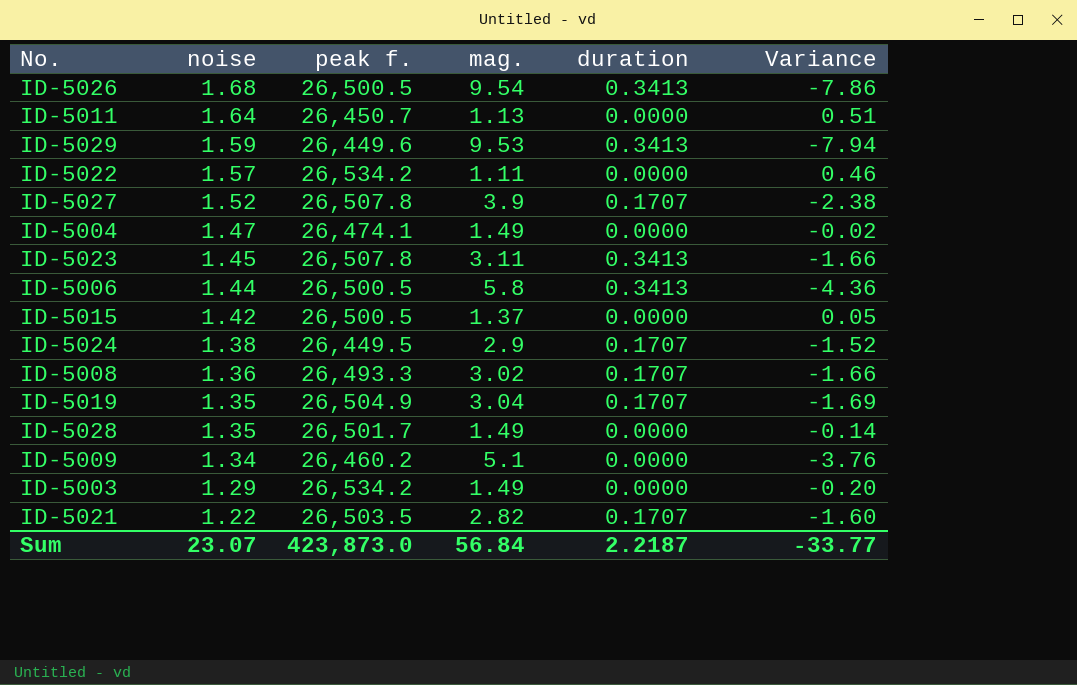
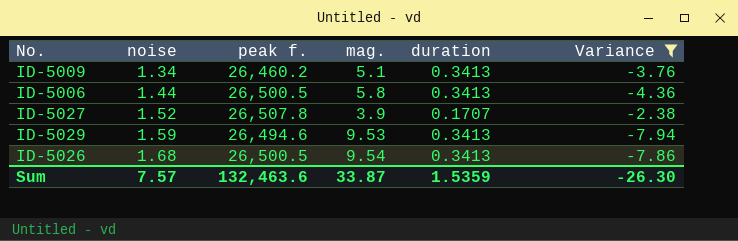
filter: none -> Variance <= -2.38
row order: noise descending -> noise ascending
ID-5009 | duration: 0.0000 -> 0.3413
ID-5029 | peak f.: 26,449.6 -> 26,494.6
Sum | noise: 23.07 -> 7.57
Sum | peak f.: 423,873.0 -> 132,463.6
Sum | mag.: 56.84 -> 33.87
Sum | duration: 2.2187 -> 1.5359
Sum | Variance: -33.77 -> -26.30

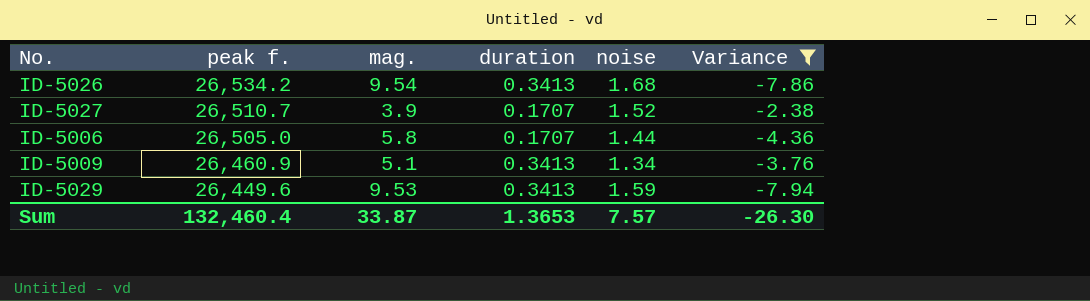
row order: noise ascending -> peak f. descending
column noise | position: 2 -> 5
ID-5026 | peak f.: 26,500.5 -> 26,534.2
ID-5027 | peak f.: 26,507.8 -> 26,510.7
ID-5006 | peak f.: 26,500.5 -> 26,505.0
ID-5006 | duration: 0.3413 -> 0.1707
ID-5009 | peak f.: 26,460.2 -> 26,460.9
ID-5029 | peak f.: 26,494.6 -> 26,449.6
Sum | peak f.: 132,463.6 -> 132,460.4
Sum | duration: 1.5359 -> 1.3653

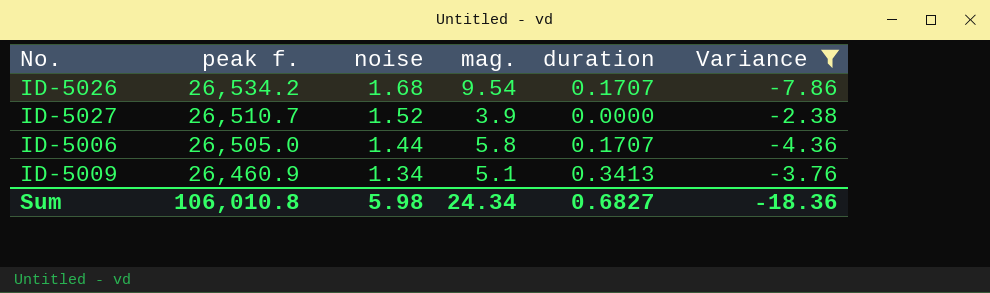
column noise | position: 5 -> 3
row ID-5029: 26,449.6 | 9.53 | 0.3413 | 1.59 | -7.94 -> none
ID-5026 | duration: 0.3413 -> 0.1707
ID-5027 | duration: 0.1707 -> 0.0000
Sum | peak f.: 132,460.4 -> 106,010.8
Sum | noise: 7.57 -> 5.98
Sum | mag.: 33.87 -> 24.34
Sum | duration: 1.3653 -> 0.6827
Sum | Variance: -26.30 -> -18.36

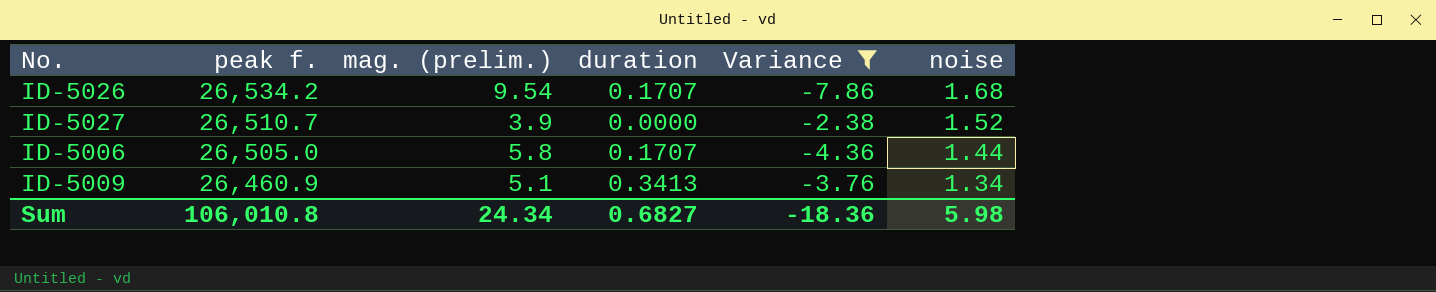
column name: mag. -> mag. (prelim.)
column noise | position: 3 -> 6

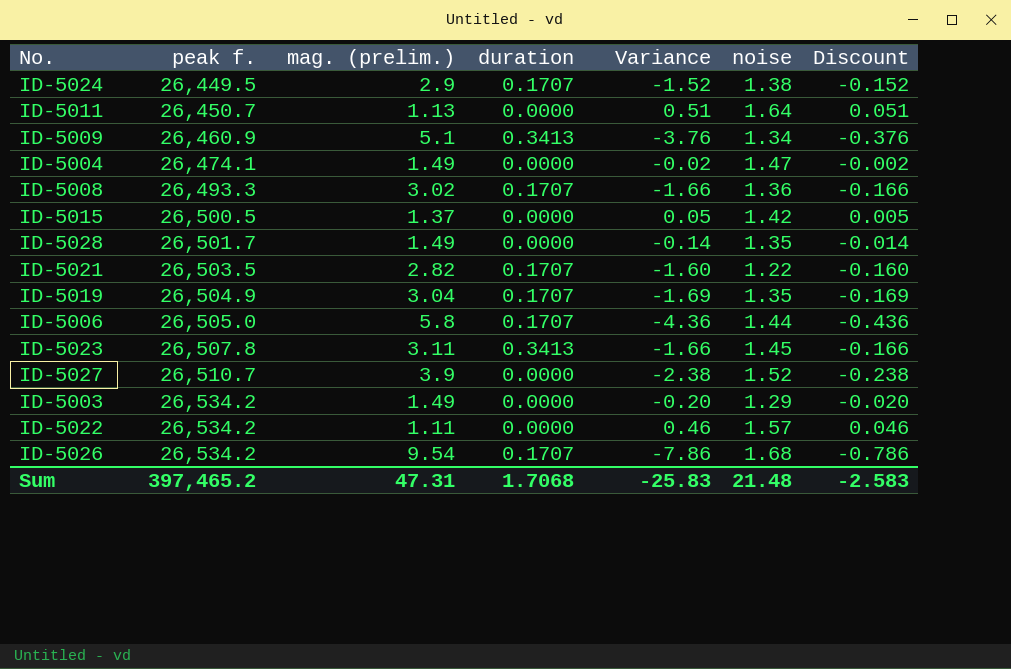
filter: Variance <= -2.38 -> none
row order: peak f. descending -> peak f. ascending
column Discount | formula: none -> [Variance] * 0.1
Sum | peak f.: 106,010.8 -> 397,465.2
Sum | mag. (prelim.): 24.34 -> 47.31
Sum | duration: 0.6827 -> 1.7068
Sum | Variance: -18.36 -> -25.83
Sum | noise: 5.98 -> 21.48

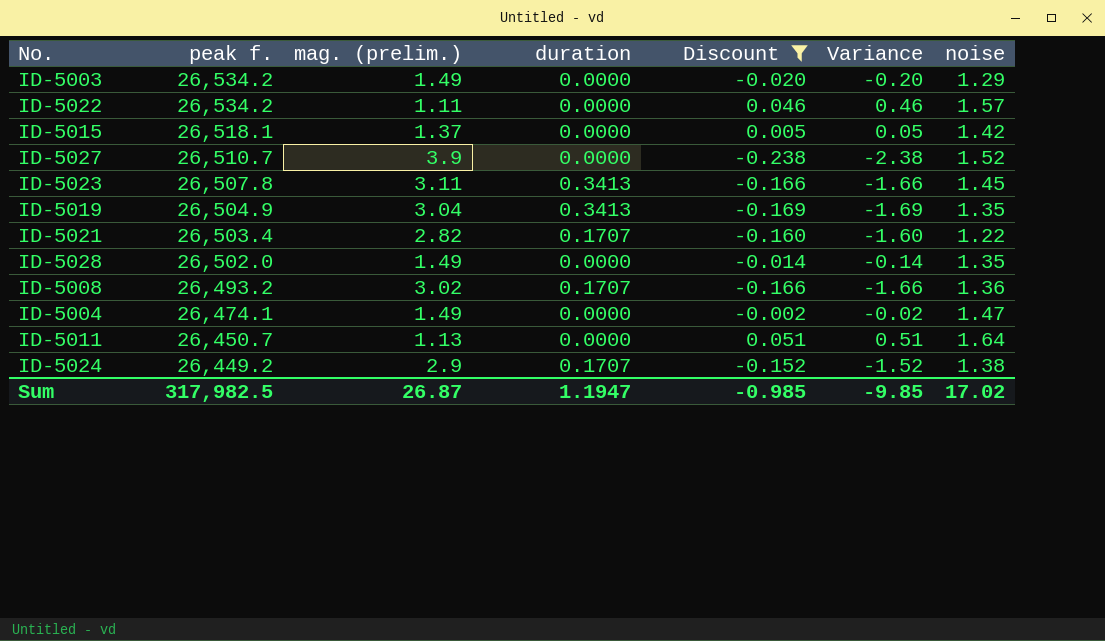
filter: none -> Discount >= -0.238
row order: peak f. ascending -> peak f. descending
column Discount | position: 7 -> 5
ID-5015 | peak f.: 26,500.5 -> 26,518.1
ID-5019 | duration: 0.1707 -> 0.3413
ID-5021 | peak f.: 26,503.5 -> 26,503.4
ID-5028 | peak f.: 26,501.7 -> 26,502.0
ID-5008 | peak f.: 26,493.3 -> 26,493.2
ID-5024 | peak f.: 26,449.5 -> 26,449.2
Sum | peak f.: 397,465.2 -> 317,982.5
Sum | mag. (prelim.): 47.31 -> 26.87
Sum | duration: 1.7068 -> 1.1947
Sum | Discount: -2.583 -> -0.985
Sum | Variance: -25.83 -> -9.85
Sum | noise: 21.48 -> 17.02

